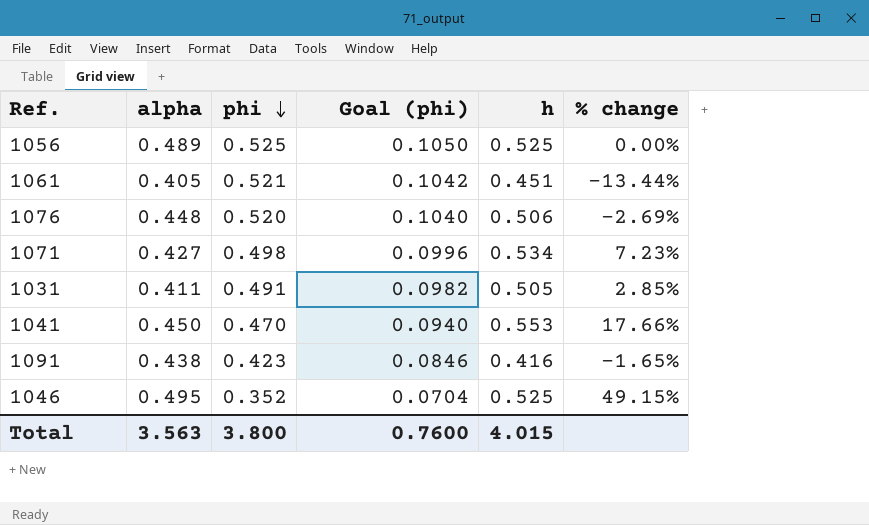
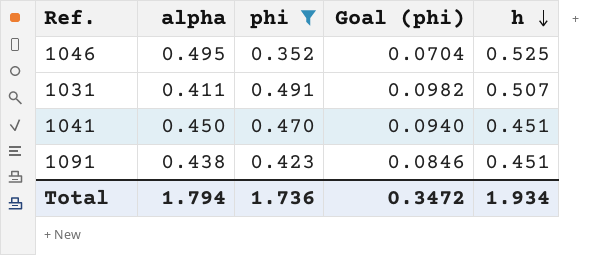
filter: none -> phi <= 0.491
row order: phi descending -> h descending
column % change | formula: ([h] - [phi]) / [phi] -> none
1031 | h: 0.505 -> 0.507
1041 | h: 0.553 -> 0.451
1091 | h: 0.416 -> 0.451
Total | alpha: 3.563 -> 1.794
Total | phi: 3.800 -> 1.736
Total | Goal (phi): 0.7600 -> 0.3472
Total | h: 4.015 -> 1.934

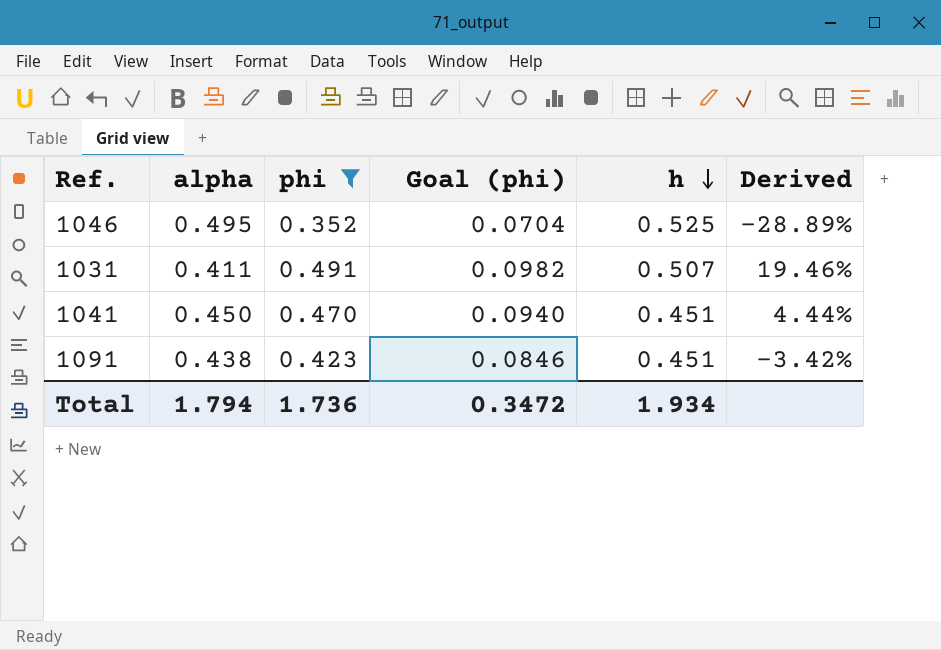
column Derived | formula: none -> ([phi] - [alpha]) / [alpha]

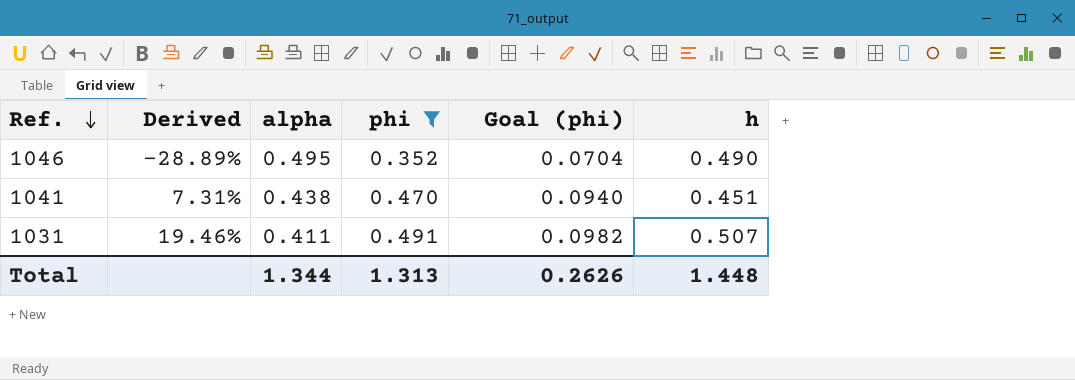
row order: h descending -> Ref. descending
column Derived | position: 6 -> 2
row 1091: 0.438 | 0.423 | 0.0846 | 0.451 | -3.42% -> none
1046 | h: 0.525 -> 0.490
1041 | Derived: 4.44% -> 7.31%
1041 | alpha: 0.450 -> 0.438
Total | alpha: 1.794 -> 1.344
Total | phi: 1.736 -> 1.313
Total | Goal (phi): 0.3472 -> 0.2626
Total | h: 1.934 -> 1.448

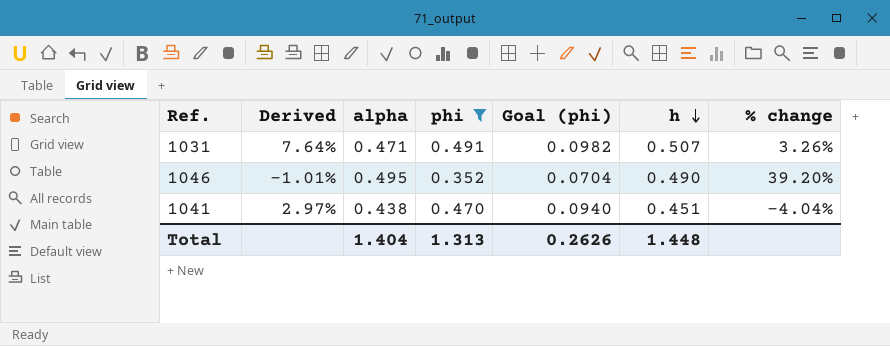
row order: Ref. descending -> h descending
column Derived | formula: ([phi] - [alpha]) / [alpha] -> ([h] - [alpha]) / [alpha]
column % change | formula: none -> ([h] - [phi]) / [phi]
1031 | alpha: 0.411 -> 0.471
Total | alpha: 1.344 -> 1.404

